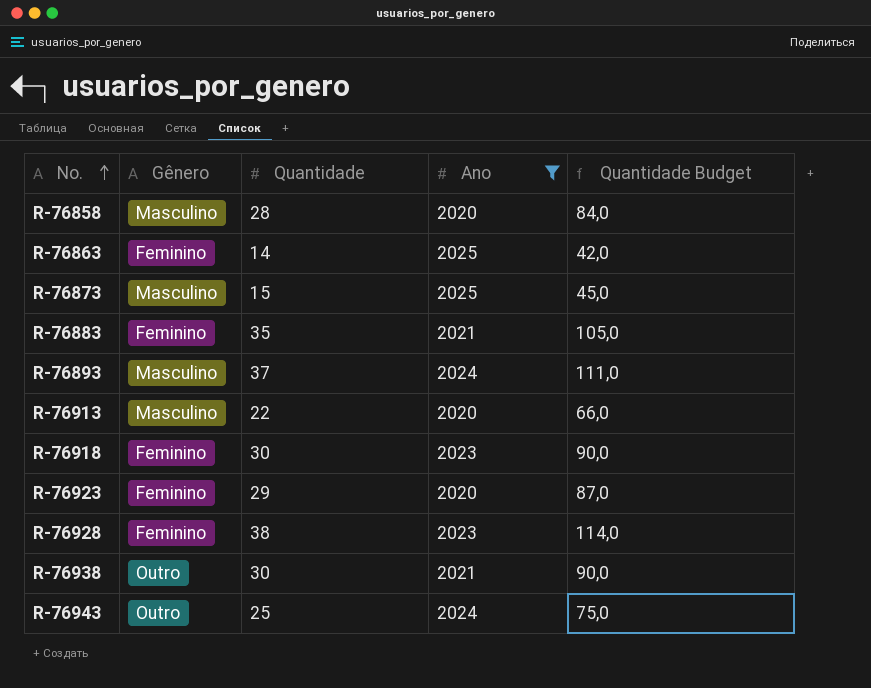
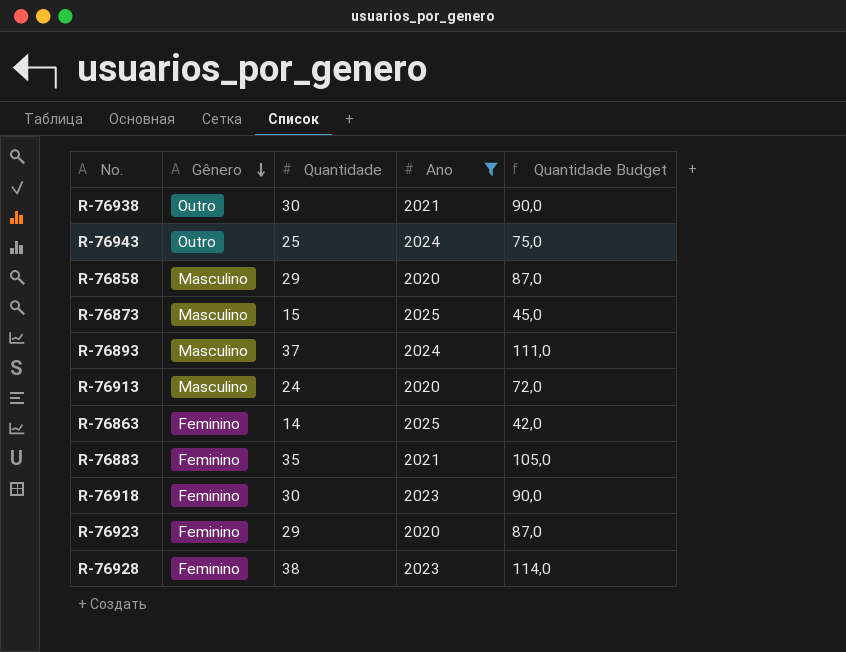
row order: No. ascending -> Gênero descending
R-76858 | Quantidade: 28 -> 29
R-76858 | Quantidade Budget: 84,0 -> 87,0
R-76913 | Quantidade: 22 -> 24
R-76913 | Quantidade Budget: 66,0 -> 72,0

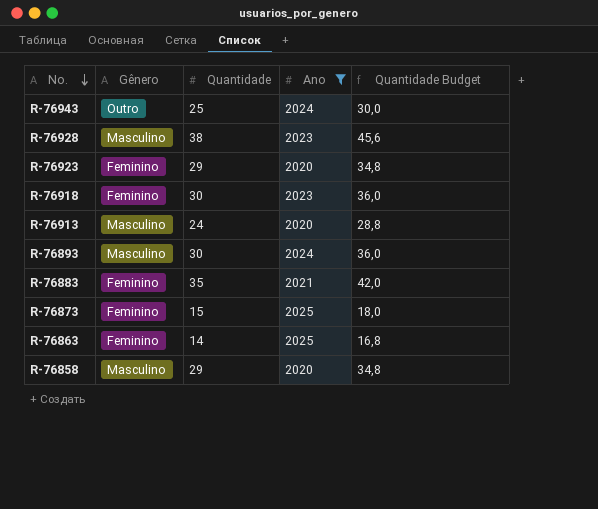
row order: Gênero descending -> No. descending
column Quantidade Budget | formula: [Quantidade] * 3 -> [Quantidade] * 1,2
row R-76938: Outro | 30 | 2021 | 90,0 -> none
R-76928 | Gênero: Feminino -> Masculino
R-76893 | Quantidade: 37 -> 30
R-76873 | Gênero: Masculino -> Feminino

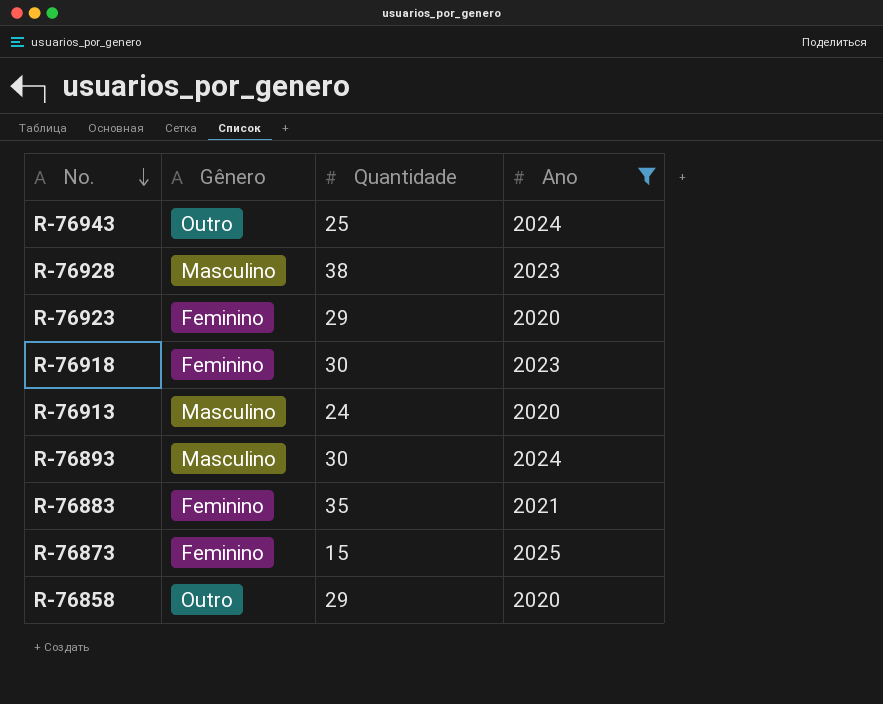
column Quantidade Budget | formula: [Quantidade] * 1,2 -> none
row R-76863: Feminino | 14 | 2025 | 16,8 -> none
R-76858 | Gênero: Masculino -> Outro

